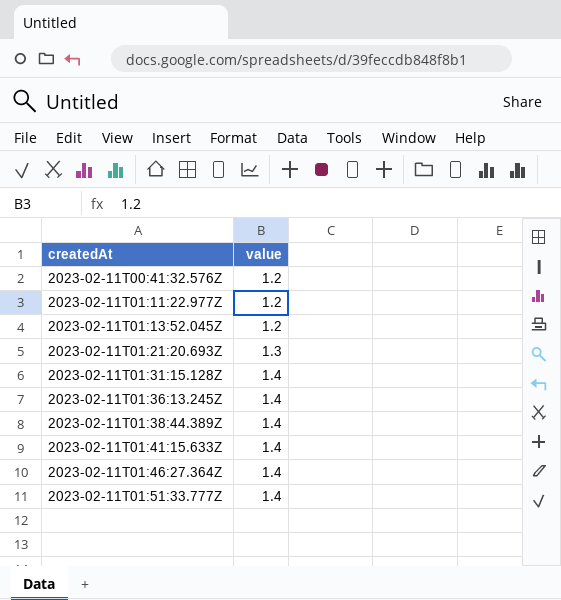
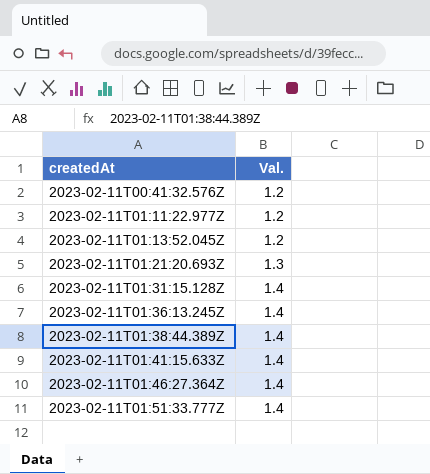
column name: value -> Val.

